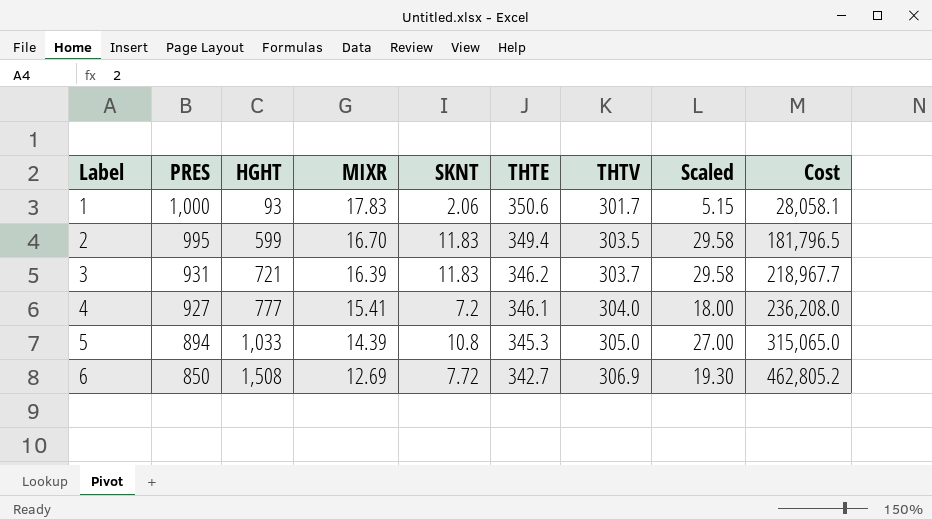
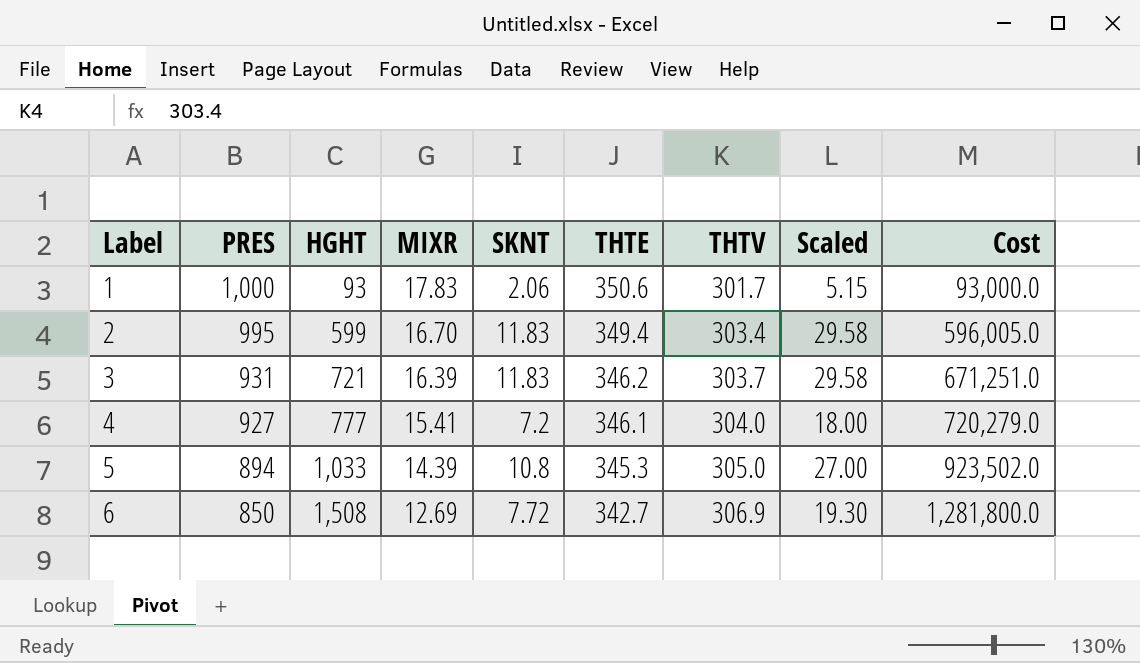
column Cost | formula: [HGHT] * [THTV] -> [PRES] * [HGHT]
2 | THTV: 303.5 -> 303.4

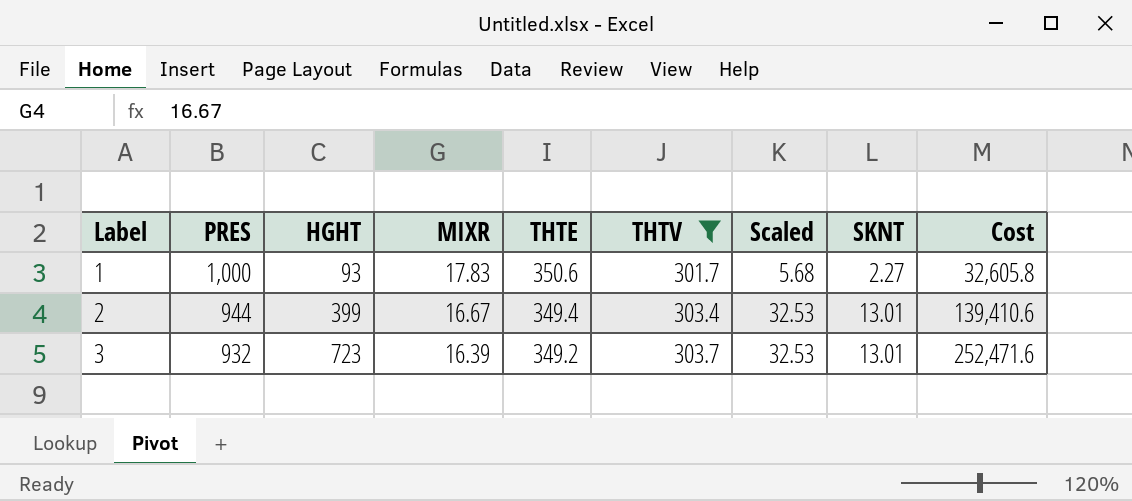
filter: none -> THTV <= 303.7
column SKNT | position: 5 -> 8
column Cost | formula: [PRES] * [HGHT] -> [HGHT] * [THTE]
1 | Scaled: 5.15 -> 5.68
1 | SKNT: 2.06 -> 2.27
2 | PRES: 995 -> 944
2 | HGHT: 599 -> 399
2 | MIXR: 16.70 -> 16.67
2 | Scaled: 29.58 -> 32.53
2 | SKNT: 11.83 -> 13.01
3 | PRES: 931 -> 932
3 | HGHT: 721 -> 723
3 | THTE: 346.2 -> 349.2
3 | Scaled: 29.58 -> 32.53
3 | SKNT: 11.83 -> 13.01

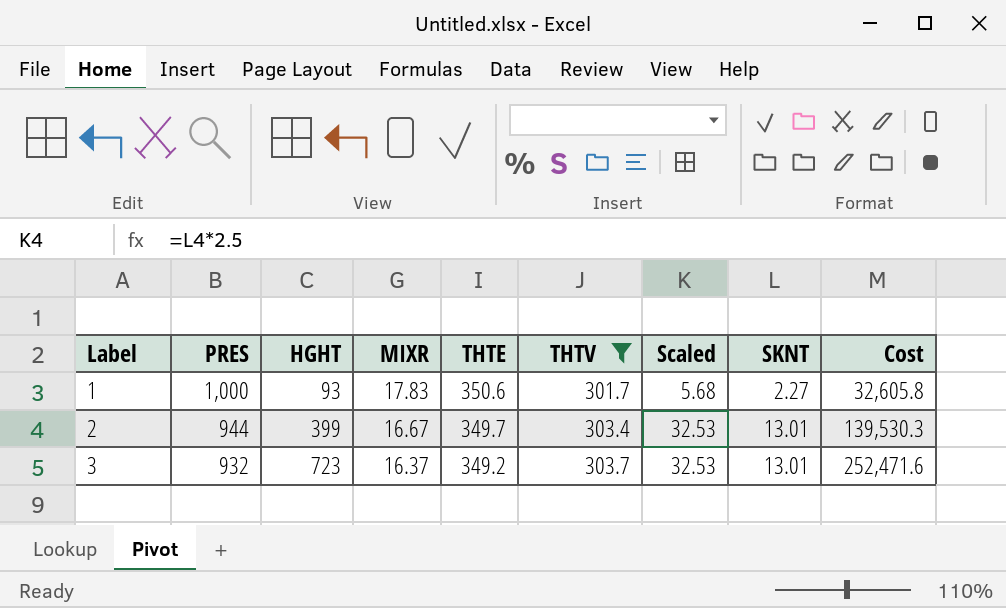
2 | THTE: 349.4 -> 349.7
2 | Cost: 139,410.6 -> 139,530.3
3 | MIXR: 16.39 -> 16.37

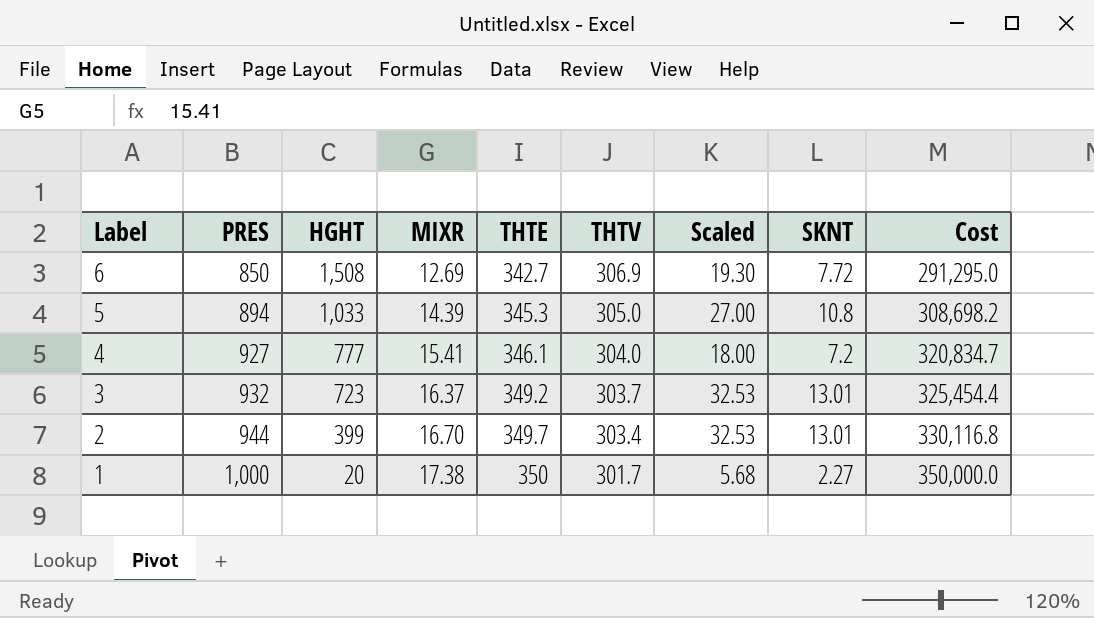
filter: THTV <= 303.7 -> none
row order: Label ascending -> Label descending
column Cost | formula: [HGHT] * [THTE] -> [PRES] * [THTE]
2 | MIXR: 16.67 -> 16.70
1 | HGHT: 93 -> 20
1 | MIXR: 17.83 -> 17.38
1 | THTE: 350.6 -> 350

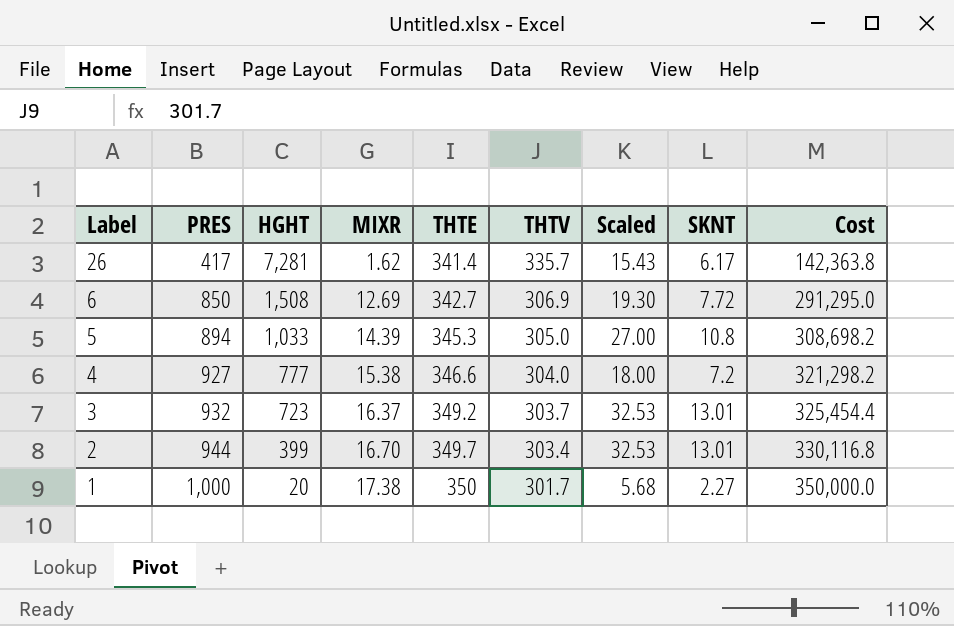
row 26: none -> 417 | 7,281 | 1.62 | 341.4 | 335.7 | 15.43 | 6.17 | 142,363.8
4 | MIXR: 15.41 -> 15.38
4 | THTE: 346.1 -> 346.6
4 | Cost: 320,834.7 -> 321,298.2

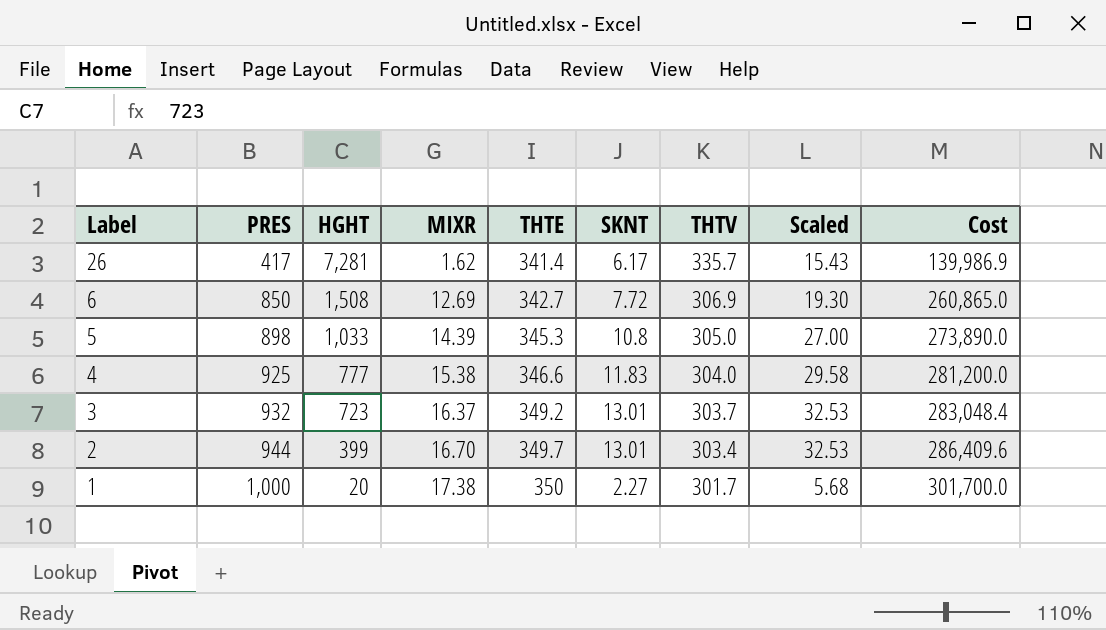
column SKNT | position: 8 -> 6
column Cost | formula: [PRES] * [THTE] -> [PRES] * [THTV]
5 | PRES: 894 -> 898
4 | PRES: 927 -> 925
4 | SKNT: 7.2 -> 11.83
4 | Scaled: 18.00 -> 29.58

